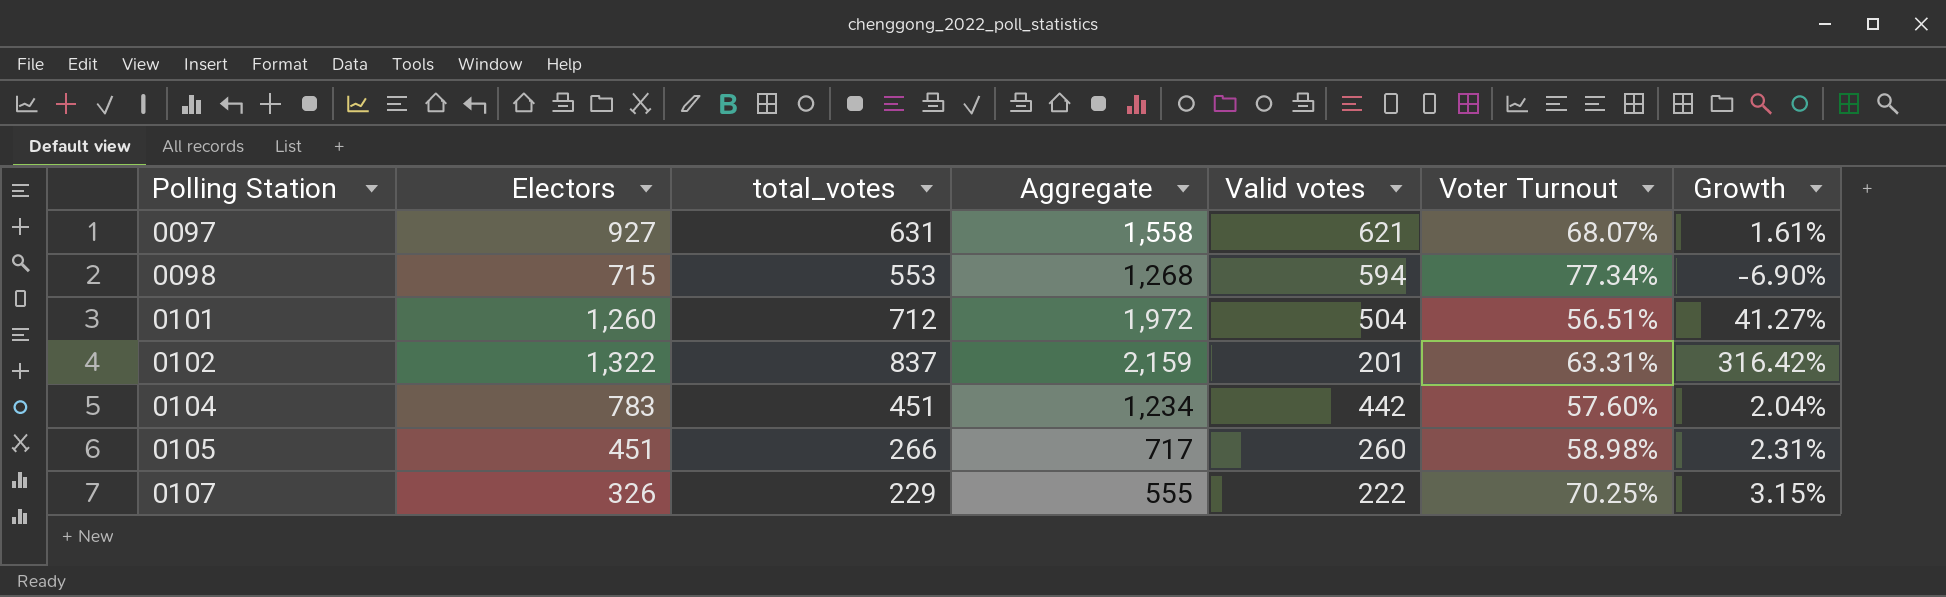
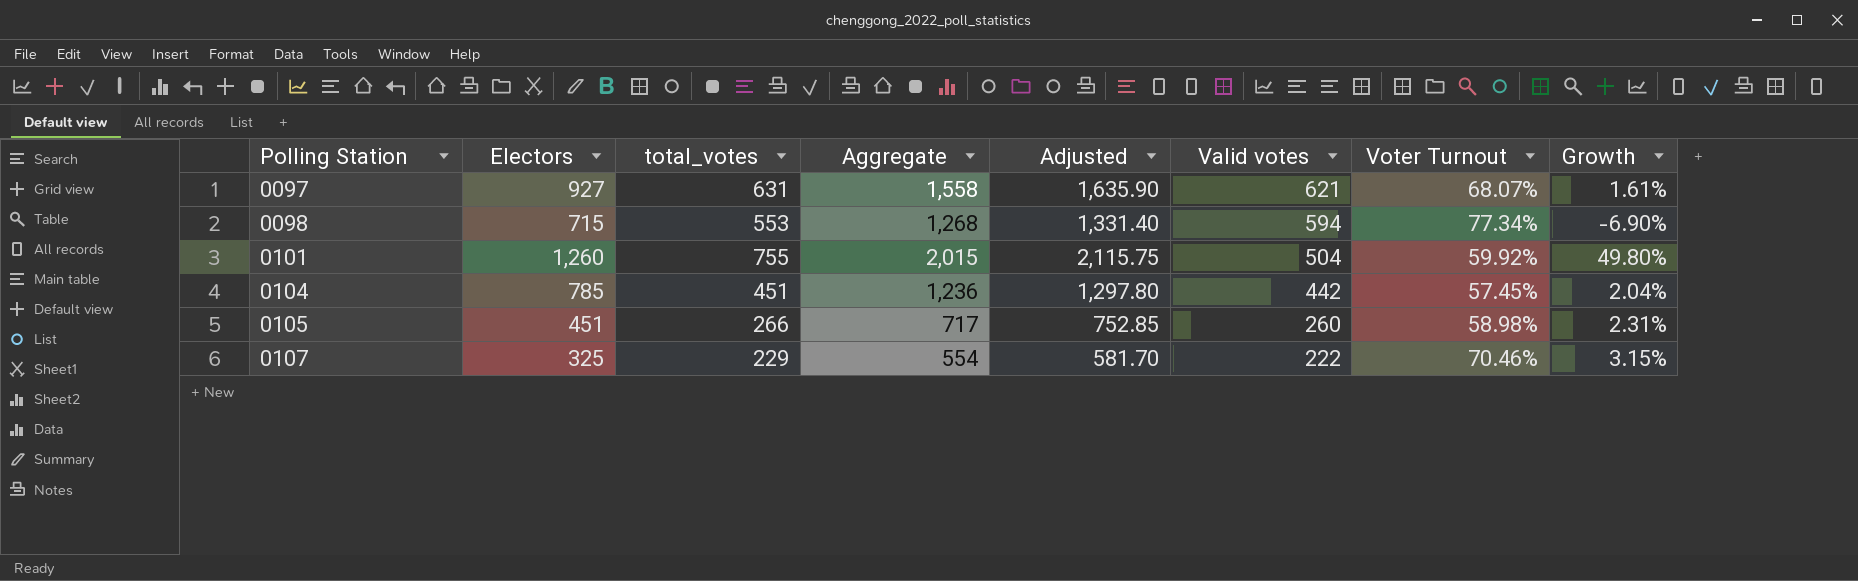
column Adjusted | formula: none -> [Aggregate] * 1.05
row 0102: 1,322 | 837 | 2,159 | 201 | 63.31% | 316.42% -> none
0101 | total_votes: 712 -> 755
0101 | Aggregate: 1,972 -> 2,015
0101 | Voter Turnout: 56.51% -> 59.92%
0101 | Growth: 41.27% -> 49.80%
0104 | Electors: 783 -> 785
0104 | Aggregate: 1,234 -> 1,236
0104 | Voter Turnout: 57.60% -> 57.45%
0107 | Electors: 326 -> 325
0107 | Aggregate: 555 -> 554
0107 | Voter Turnout: 70.25% -> 70.46%

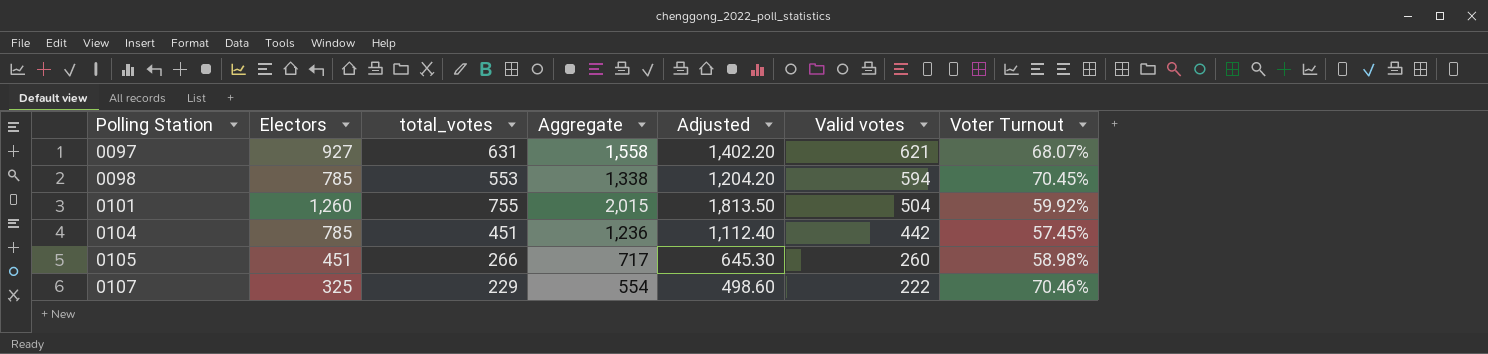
column Growth | formula: ([total_votes] - [Valid votes]) / [Valid votes] -> none
column Adjusted | formula: [Aggregate] * 1.05 -> [Aggregate] * 0.9
0098 | Electors: 715 -> 785
0098 | Aggregate: 1,268 -> 1,338
0098 | Voter Turnout: 77.34% -> 70.45%

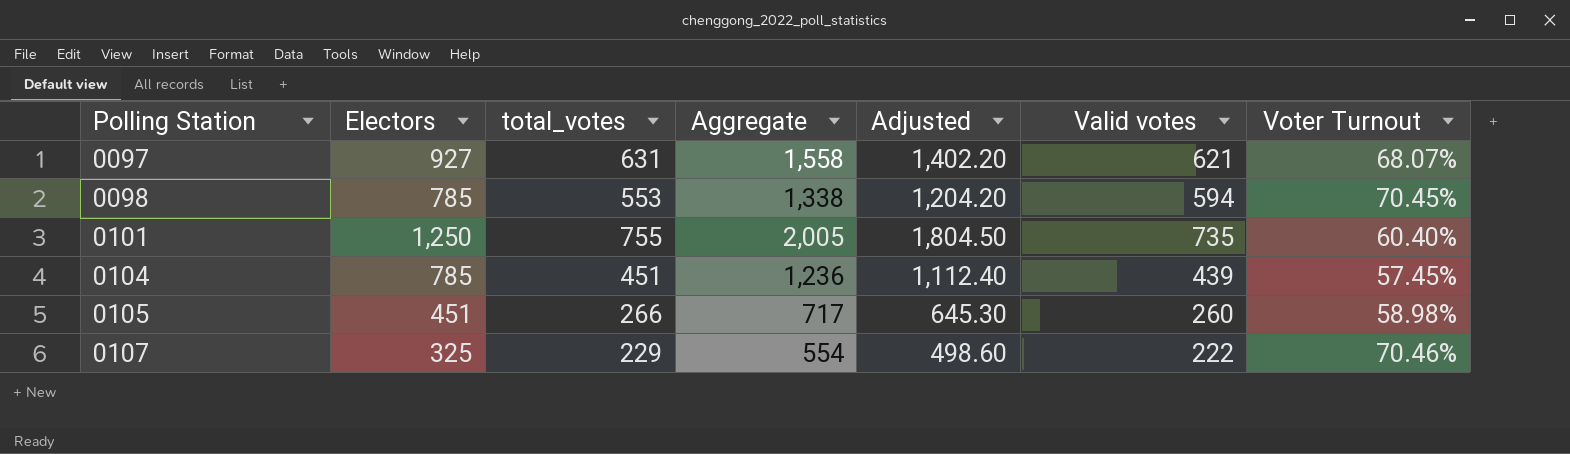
0101 | Electors: 1,260 -> 1,250
0101 | Aggregate: 2,015 -> 2,005
0101 | Adjusted: 1,813.50 -> 1,804.50
0101 | Valid votes: 504 -> 735
0101 | Voter Turnout: 59.92% -> 60.40%
0104 | Valid votes: 442 -> 439

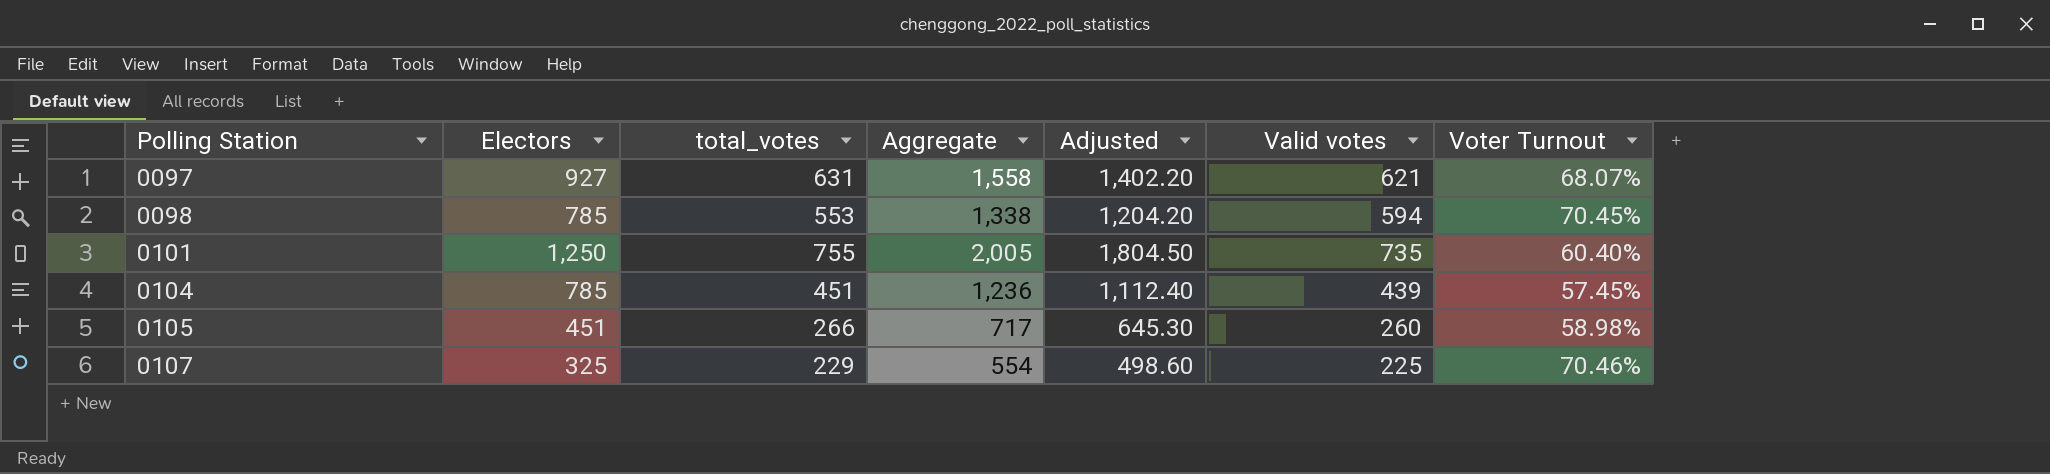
0107 | Valid votes: 222 -> 225

